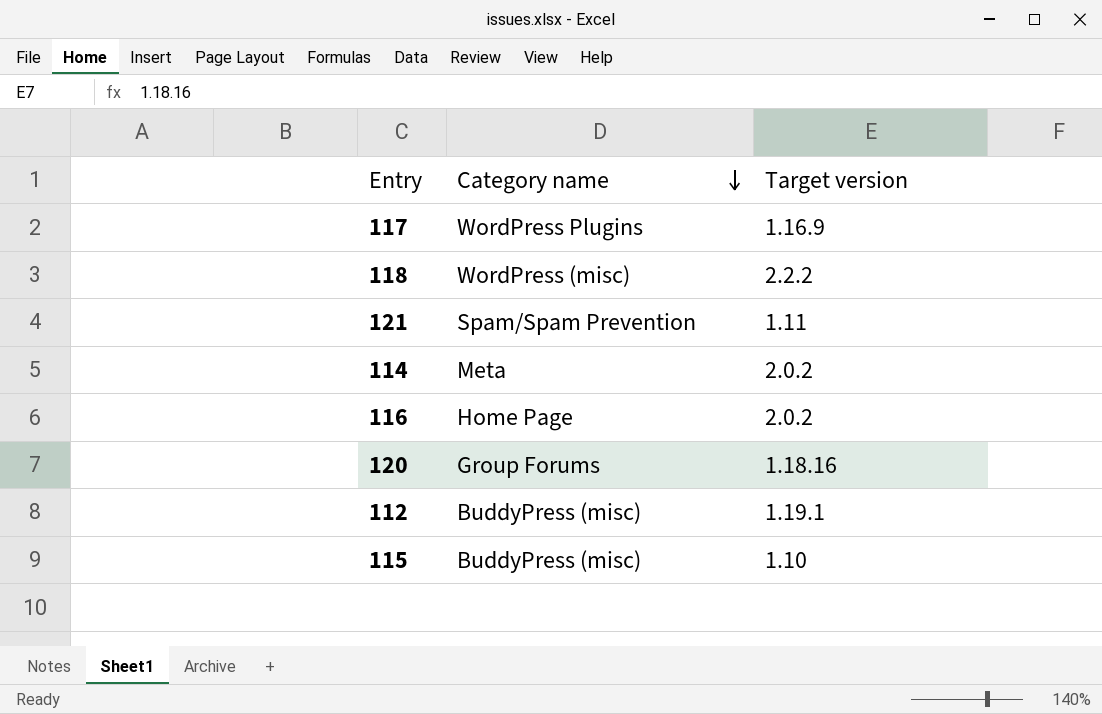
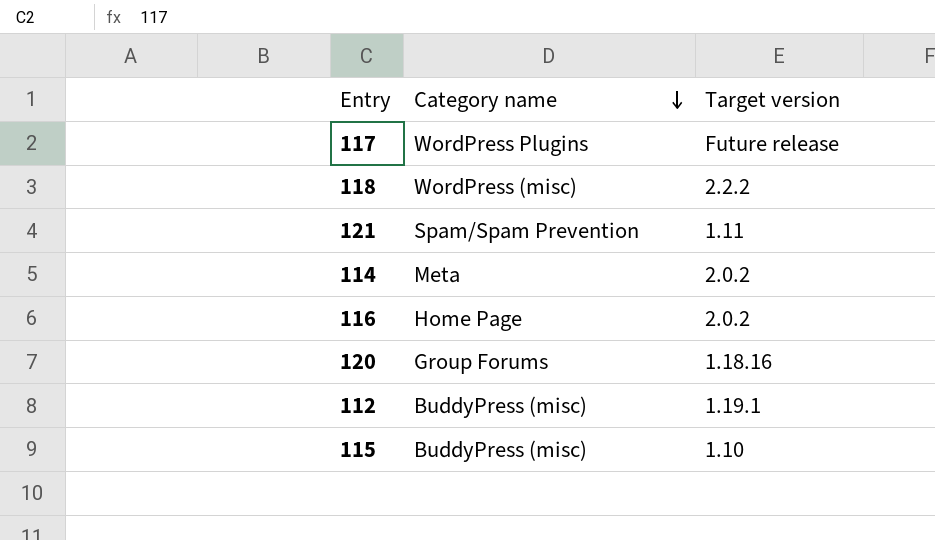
117 | Target version: 1.16.9 -> Future release

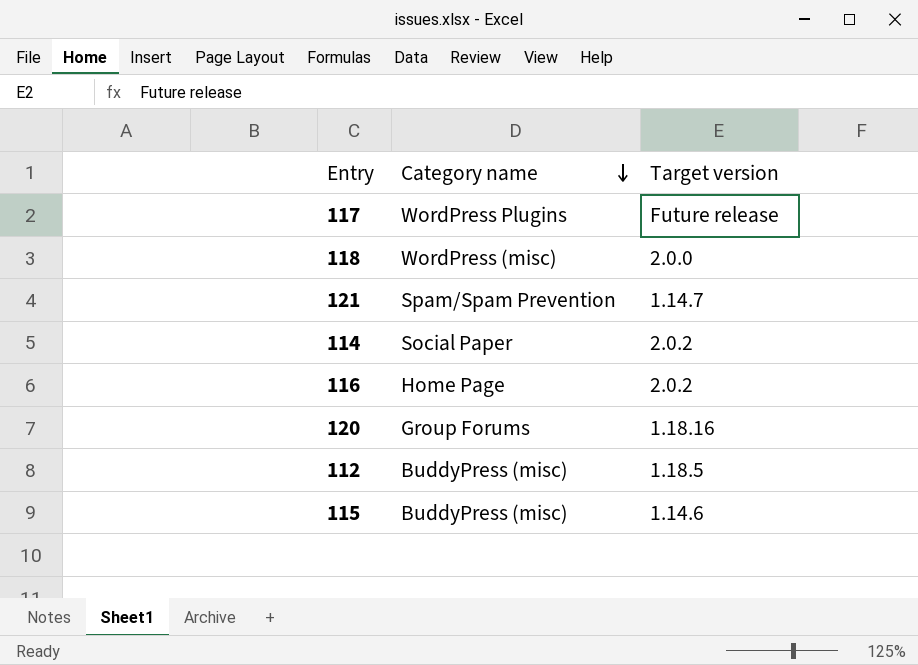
118 | Target version: 2.2.2 -> 2.0.0
121 | Target version: 1.11 -> 1.14.7
114 | Category name: Meta -> Social Paper
112 | Target version: 1.19.1 -> 1.18.5
115 | Target version: 1.10 -> 1.14.6

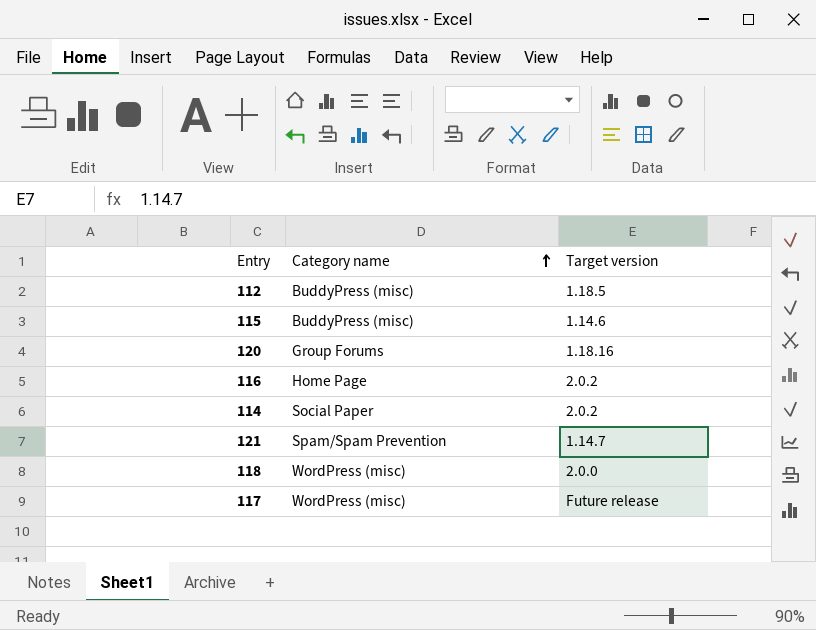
row order: Category name descending -> Category name ascending
117 | Category name: WordPress Plugins -> WordPress (misc)

